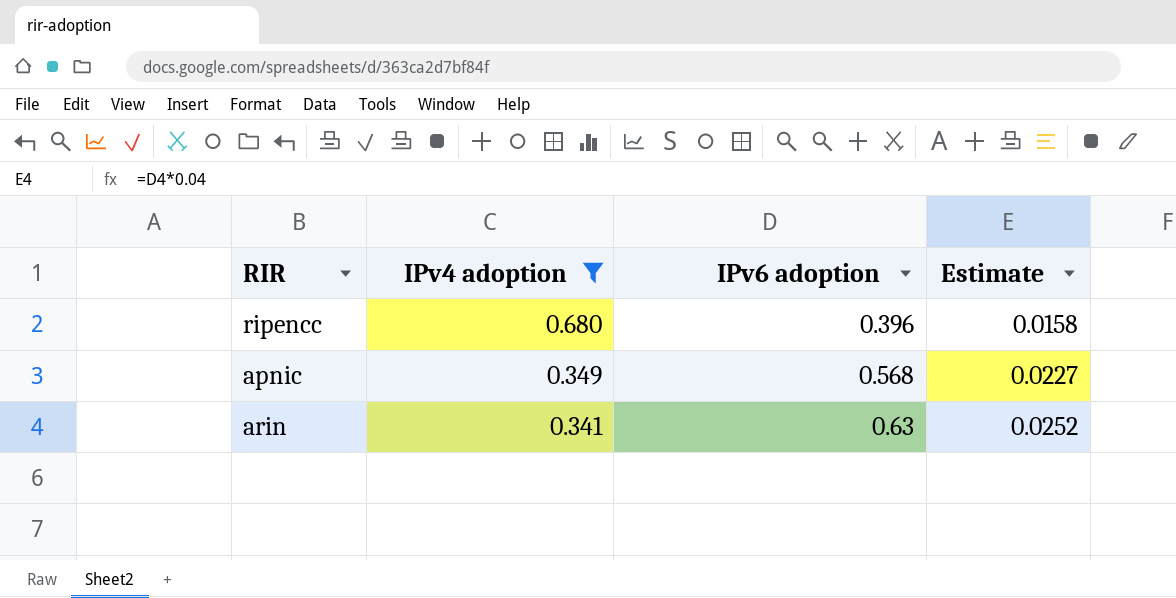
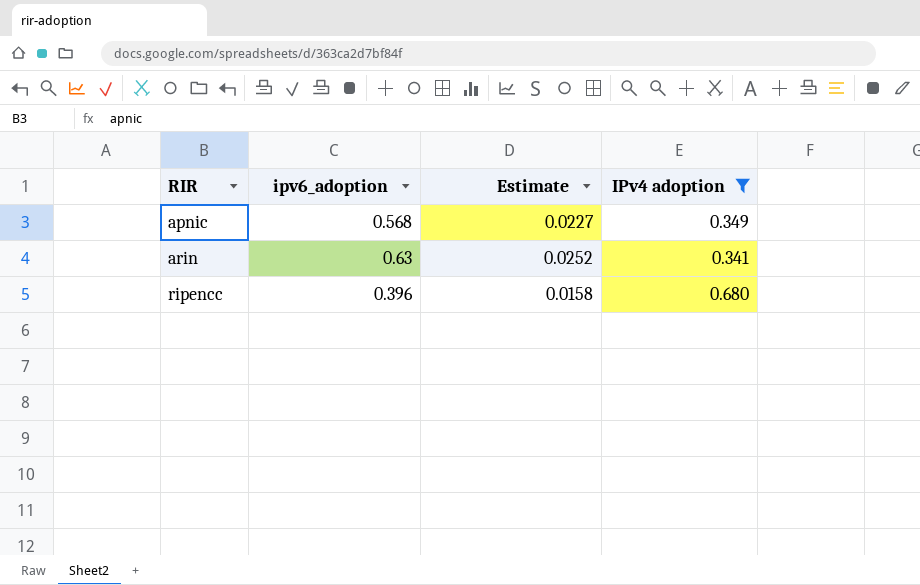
row order: IPv4 adoption descending -> RIR ascending
column name: IPv6 adoption -> ipv6_adoption
column IPv4 adoption | position: 2 -> 4

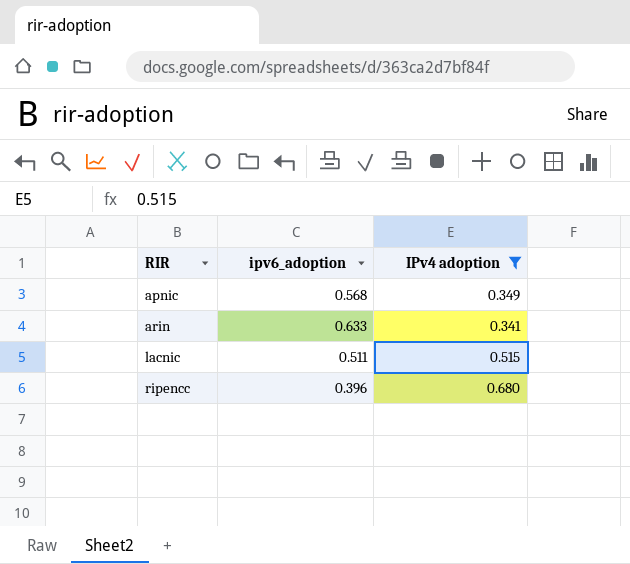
column Estimate | formula: [ipv6_adoption] * 0.04 -> none
arin | ipv6_adoption: 0.63 -> 0.633
row lacnic: none -> 0.511 | 0.515

